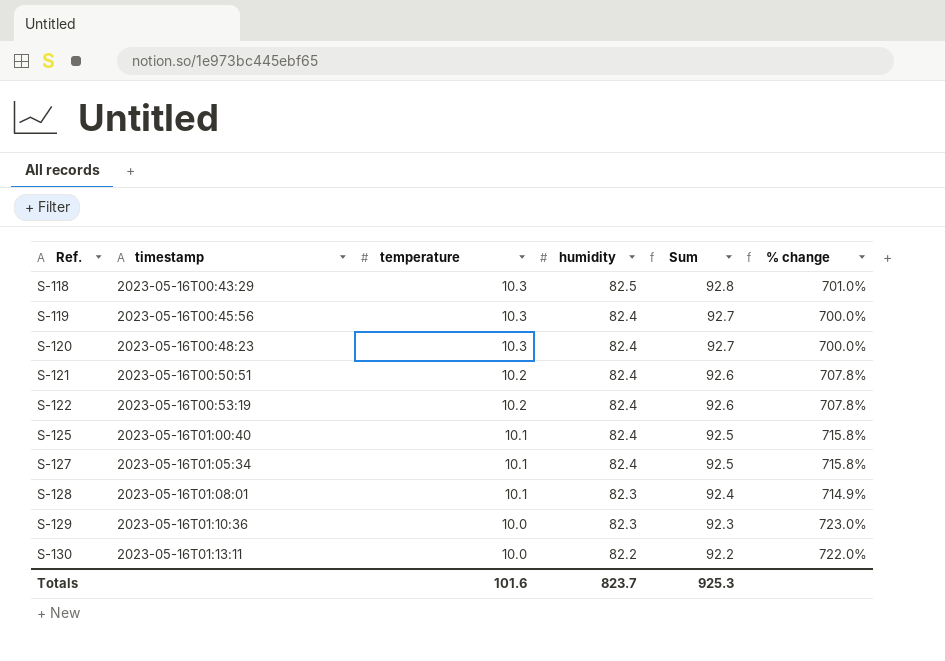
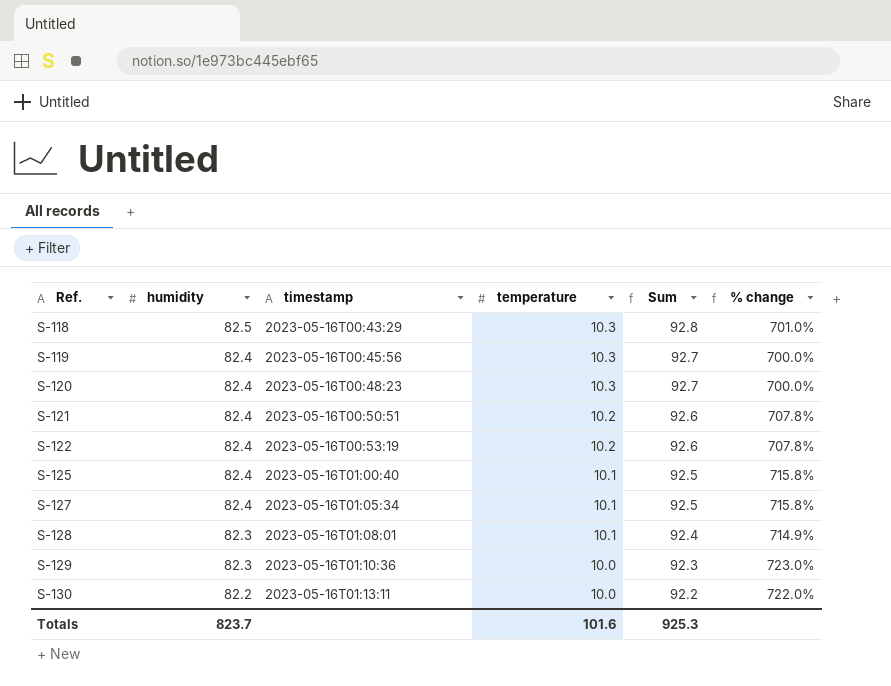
column humidity | position: 4 -> 2

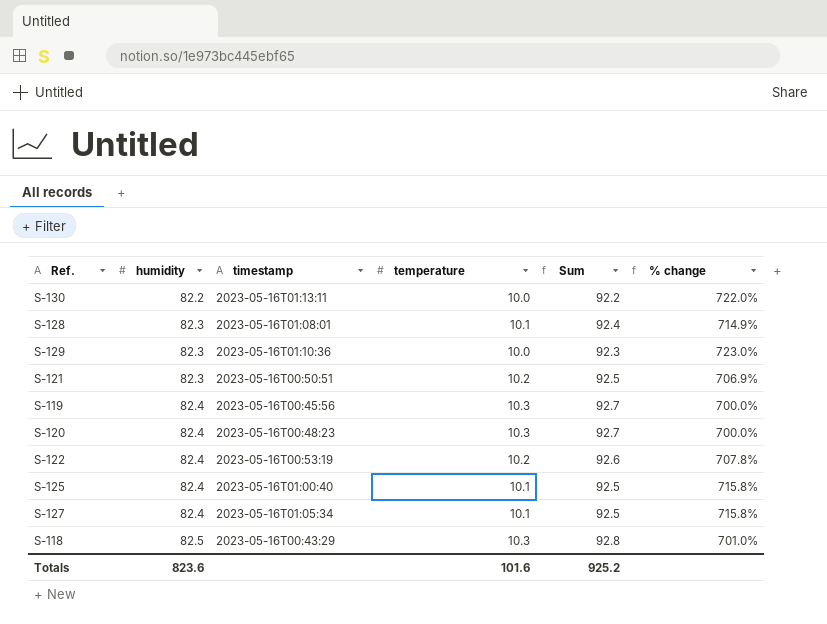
row order: Ref. ascending -> humidity ascending
S-121 | humidity: 82.4 -> 82.3
S-121 | Sum: 92.6 -> 92.5
S-121 | % change: 707.8% -> 706.9%
Totals | humidity: 823.7 -> 823.6
Totals | Sum: 925.3 -> 925.2

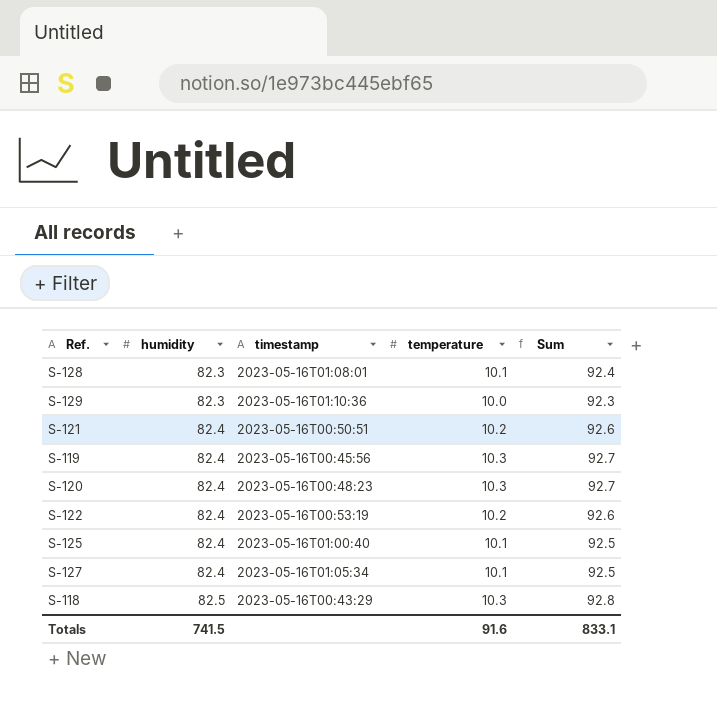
column % change | formula: ([humidity] - [temperature]) / [temperature] -> none
row S-130: 82.2 | 2023-05-16T01:13:11 | 10.0 | 92.2 | 722.0% -> none
S-121 | humidity: 82.3 -> 82.4
S-121 | Sum: 92.5 -> 92.6
Totals | humidity: 823.6 -> 741.5
Totals | temperature: 101.6 -> 91.6
Totals | Sum: 925.2 -> 833.1

